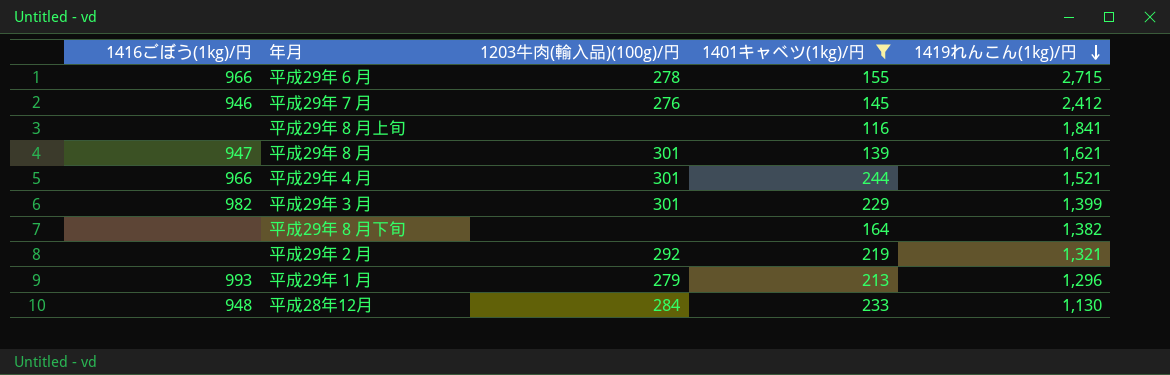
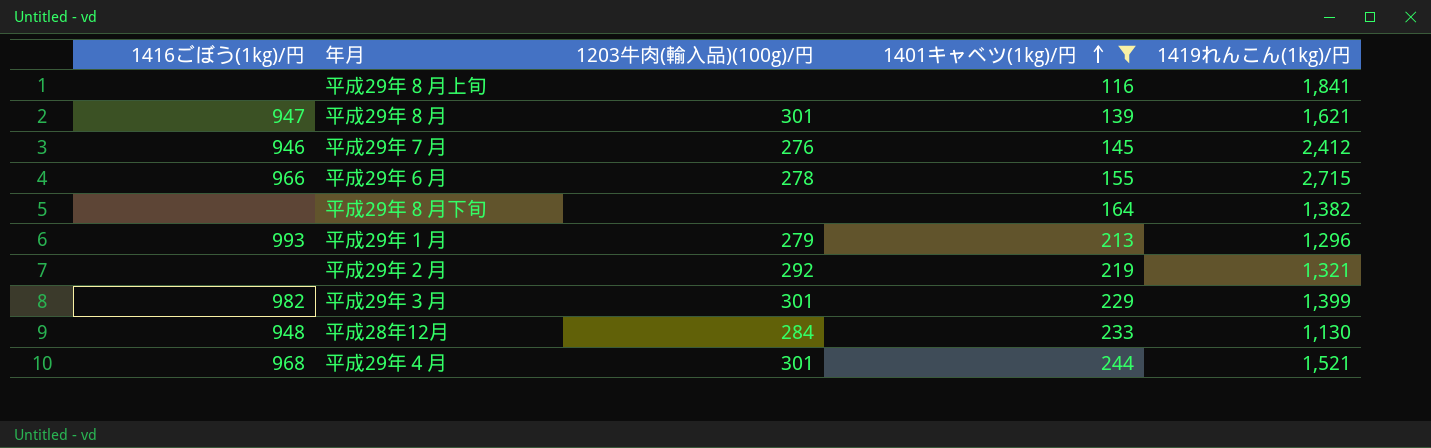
row order: 1419れんこん(1kg)/円 descending -> 1401キャベツ(1kg)/円 ascending
平成29年４月 | 1416ごぼう(1kg)/円: 966 -> 968

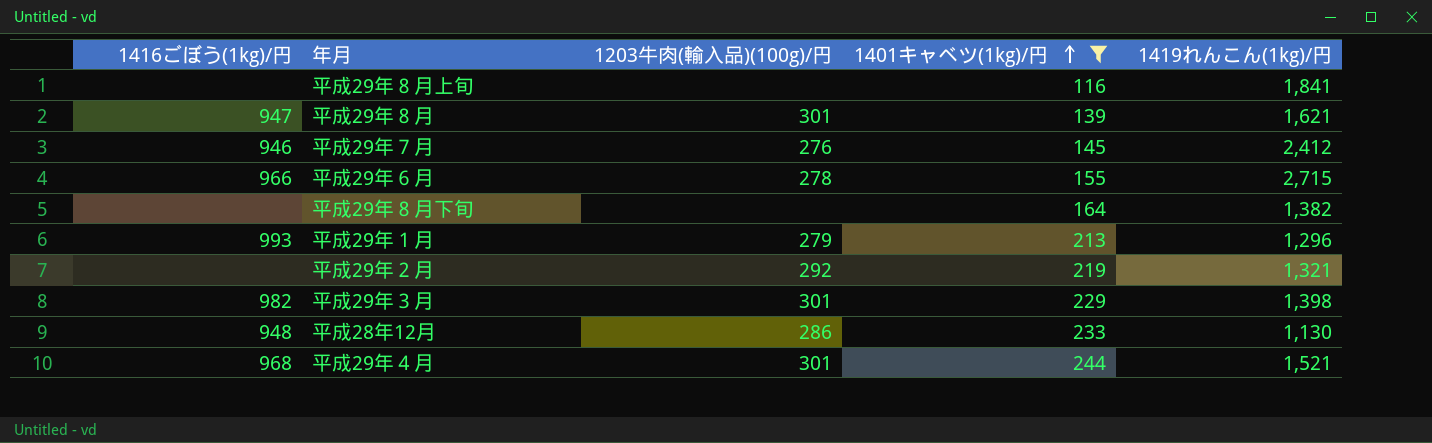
平成29年３月 | 1419れんこん(1kg)/円: 1,399 -> 1,398
平成28年12月 | 1203牛肉(輸入品)(100g)/円: 284 -> 286

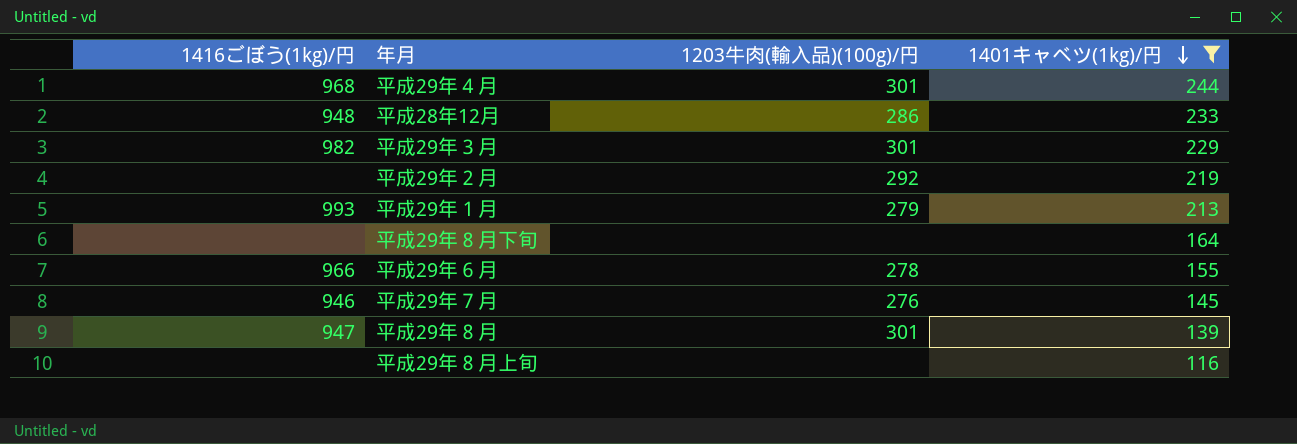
row order: 1401キャベツ(1kg)/円 ascending -> 1401キャベツ(1kg)/円 descending
column 1419れんこん(1kg)/円 | position: 5 -> none

